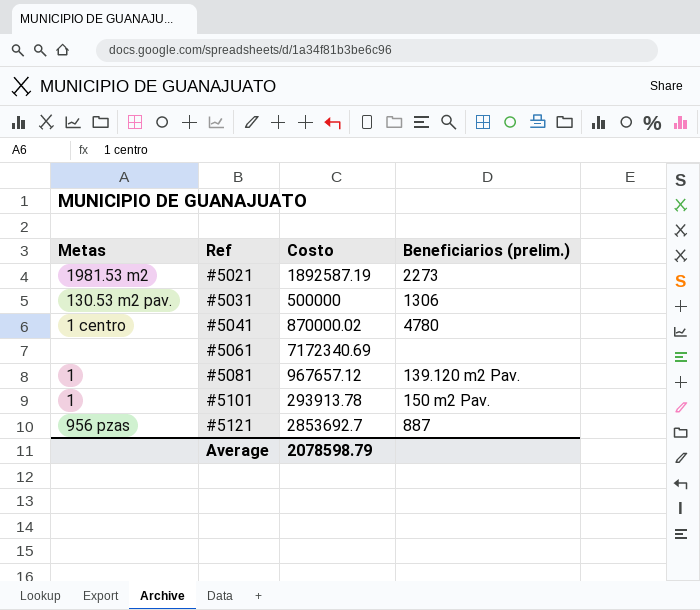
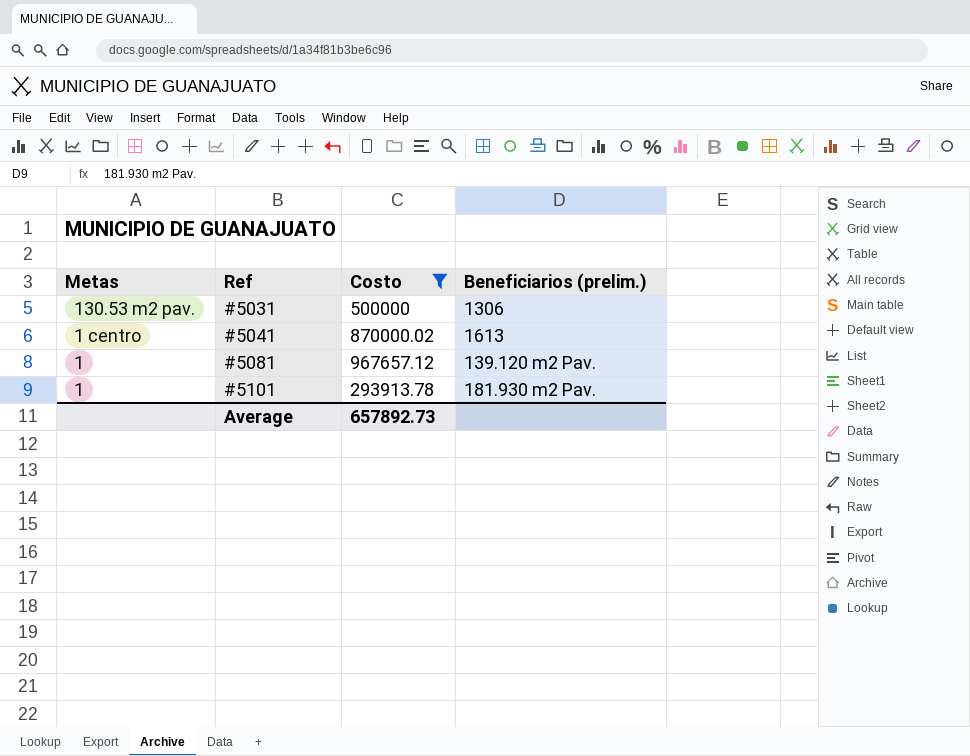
filter: none -> Costo <= 967657.12
#5041 | Beneficiarios (prelim.): 4780 -> 1613
#5101 | Beneficiarios (prelim.): 150 m2 Pav. -> 181.930 m2 Pav.
Average | Costo: 2078598.79 -> 657892.73

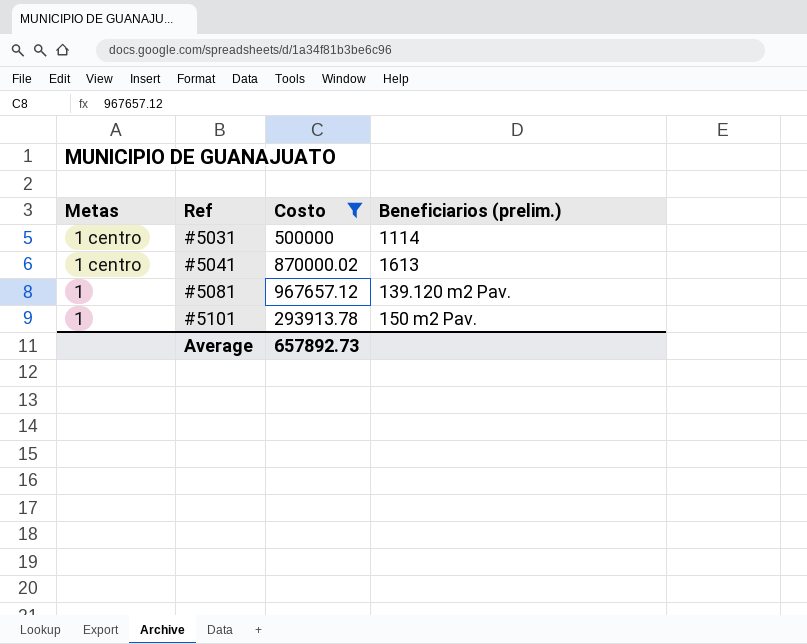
#5031 | Metas: 130.53 m2 pav. -> 1 centro
#5031 | Beneficiarios (prelim.): 1306 -> 1114
#5101 | Beneficiarios (prelim.): 181.930 m2 Pav. -> 150 m2 Pav.

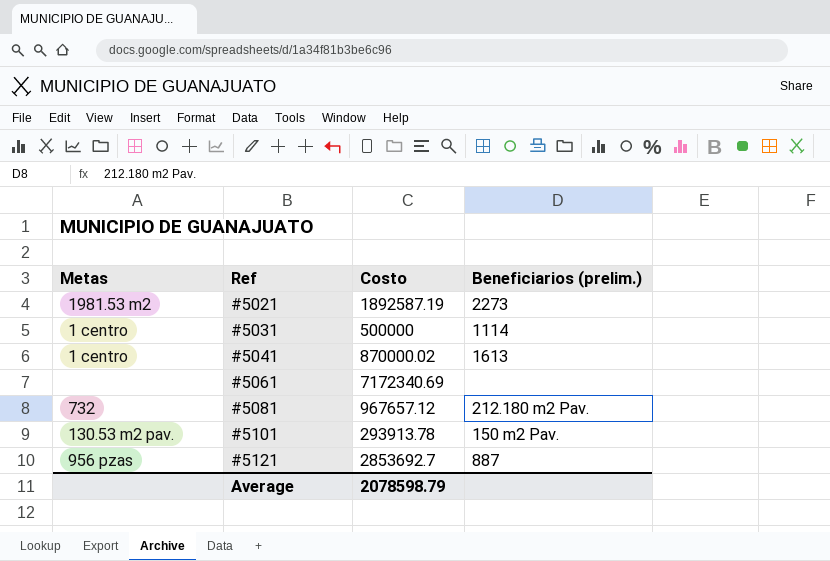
filter: Costo <= 967657.12 -> none
#5081 | Metas: 1 -> 732
#5081 | Beneficiarios (prelim.): 139.120 m2 Pav. -> 212.180 m2 Pav.
#5101 | Metas: 1 -> 130.53 m2 pav.
Average | Costo: 657892.73 -> 2078598.79

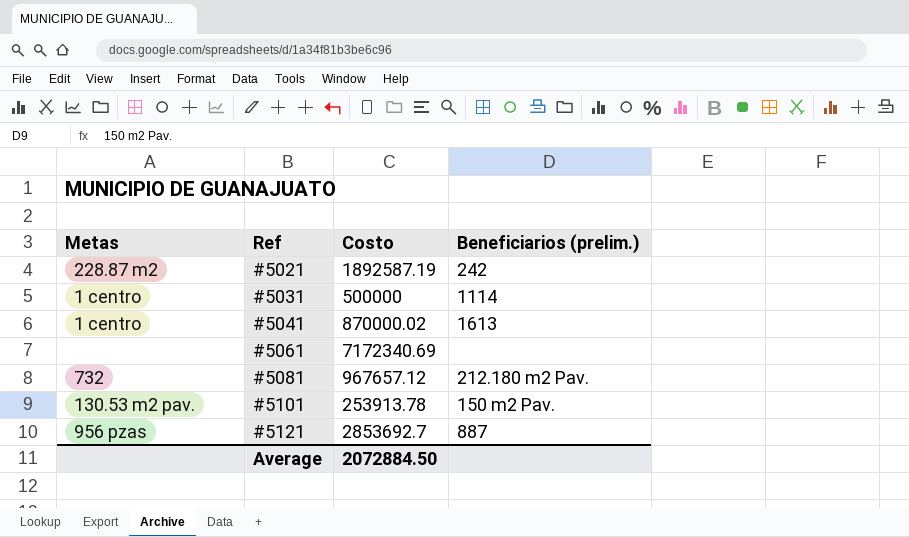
#5021 | Metas: 1981.53 m2 -> 228.87 m2
#5021 | Beneficiarios (prelim.): 2273 -> 242
#5101 | Costo: 293913.78 -> 253913.78
Average | Costo: 2078598.79 -> 2072884.50

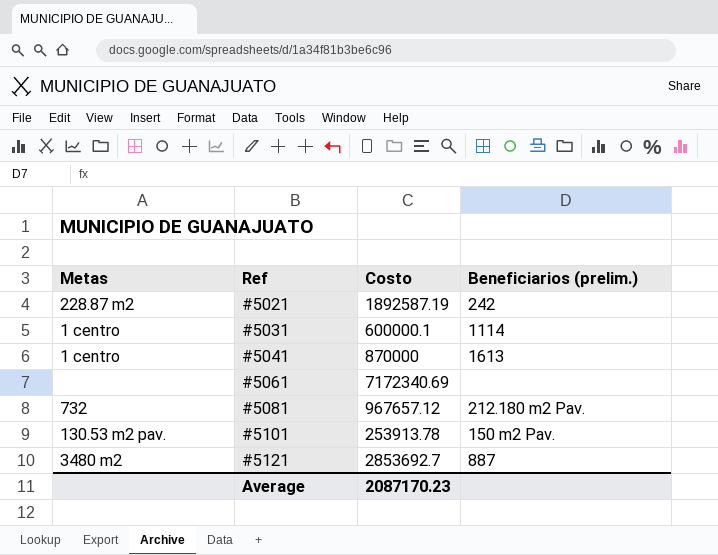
#5031 | Costo: 500000 -> 600000.1
#5041 | Costo: 870000.02 -> 870000
#5121 | Metas: 956 pzas -> 3480 m2
Average | Costo: 2072884.50 -> 2087170.23

